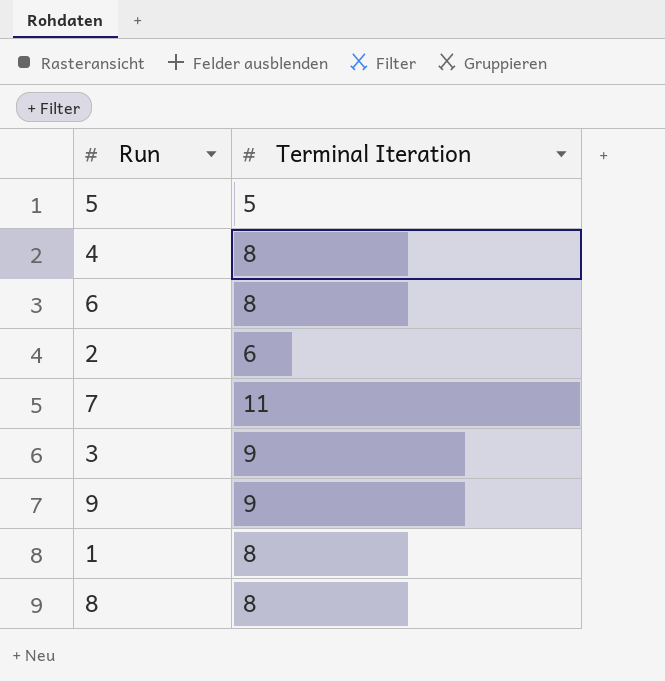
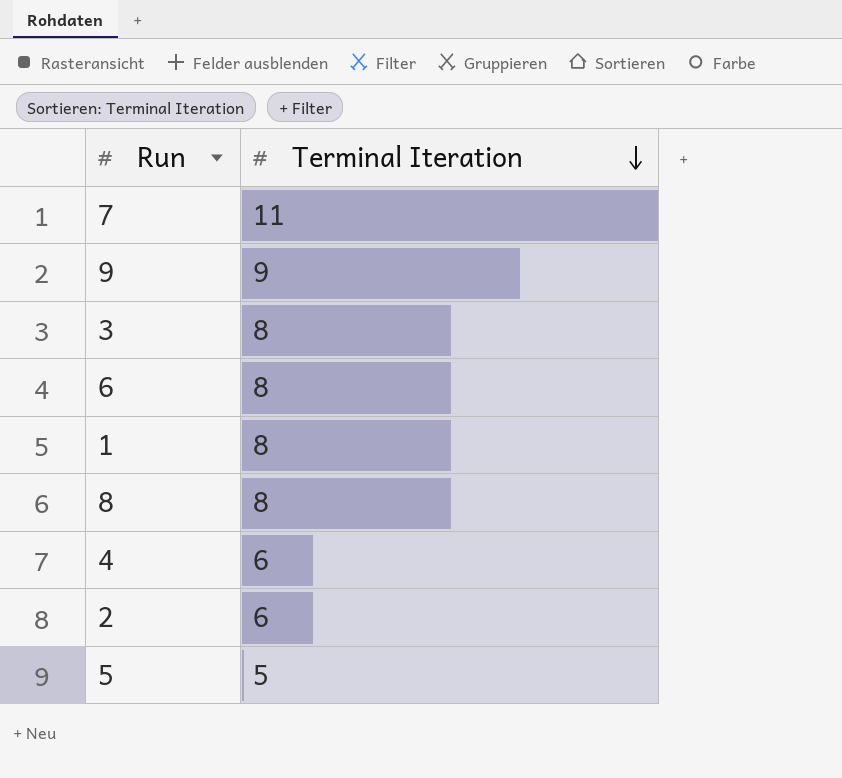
row order: none -> Terminal Iteration descending
3 | Terminal Iteration: 9 -> 8
4 | Terminal Iteration: 8 -> 6

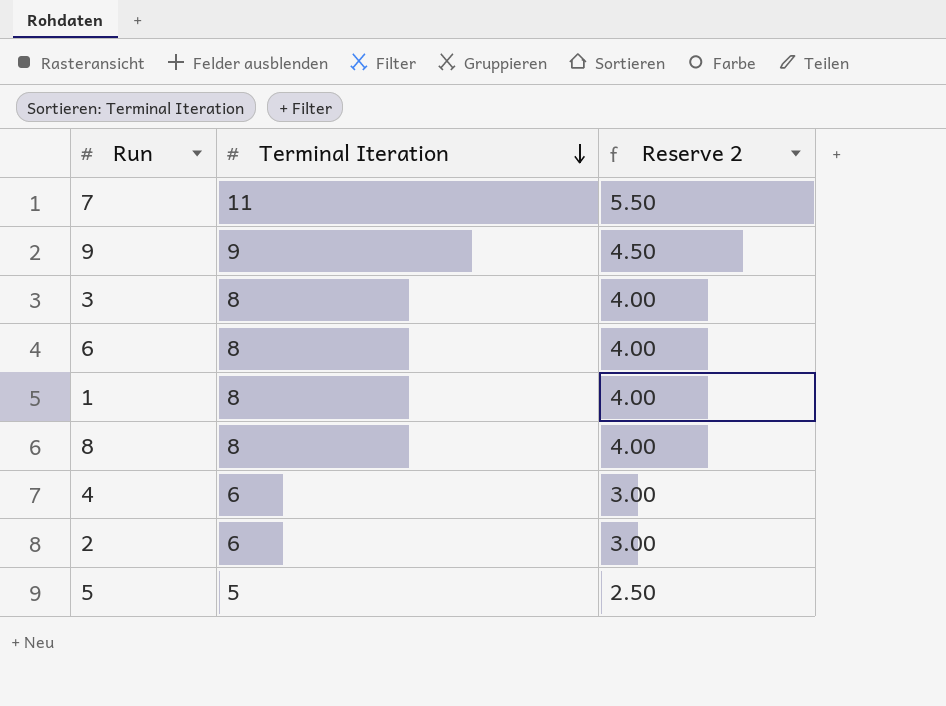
column Reserve 2 | formula: none -> [Terminal Iteration] * 0.5

